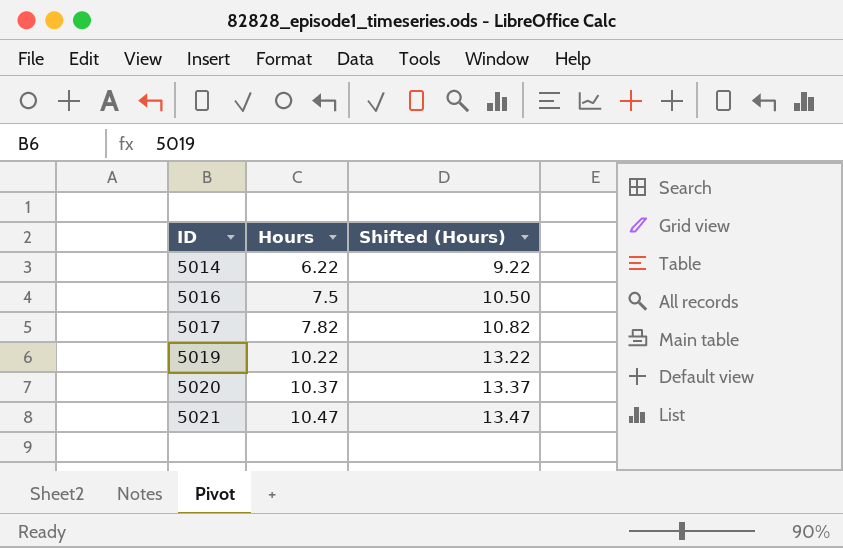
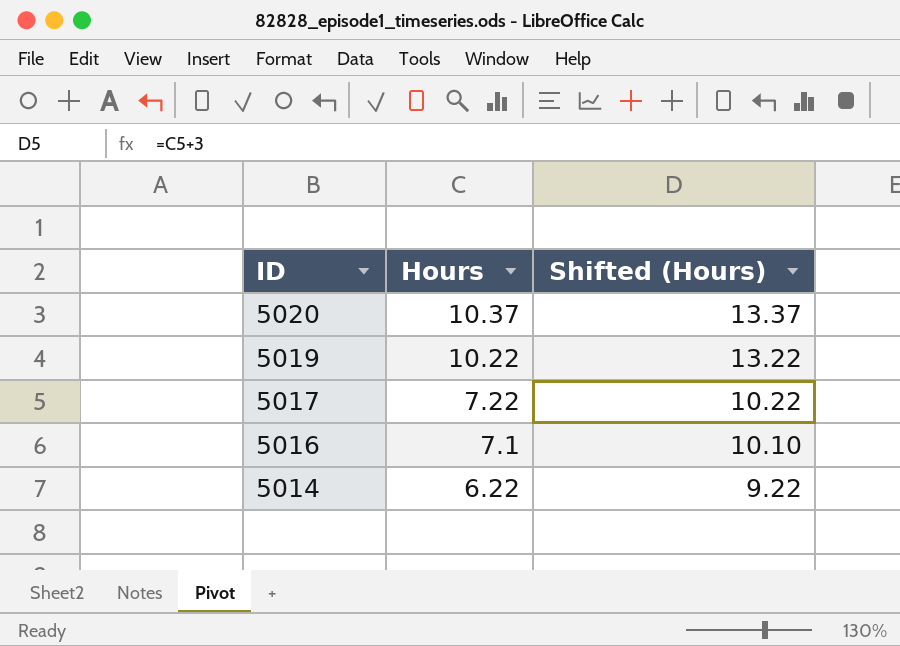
row order: ID ascending -> ID descending
row 5021: 10.47 | 13.47 -> none
5017 | Hours: 7.82 -> 7.22
5017 | Shifted (Hours): 10.82 -> 10.22
5016 | Hours: 7.5 -> 7.1
5016 | Shifted (Hours): 10.50 -> 10.10

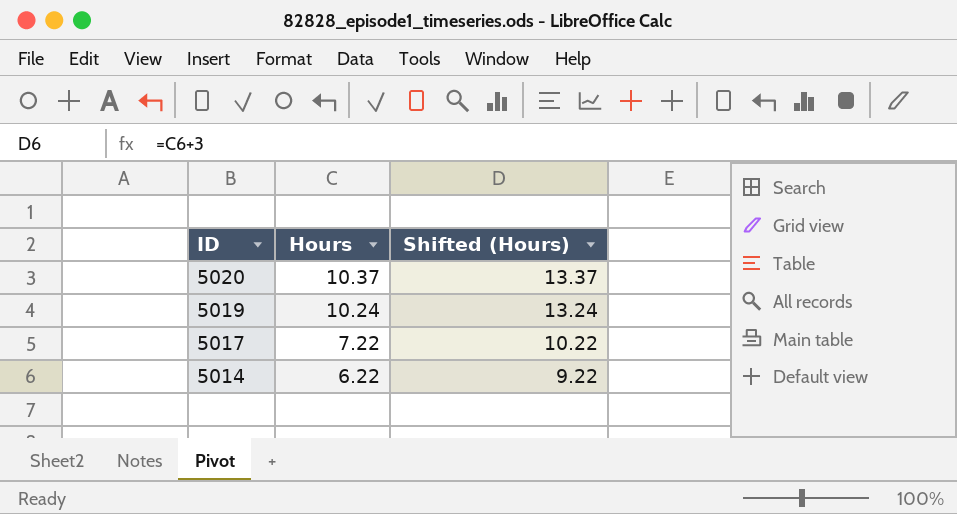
row 5016: 7.1 | 10.10 -> none
5019 | Hours: 10.22 -> 10.24
5019 | Shifted (Hours): 13.22 -> 13.24

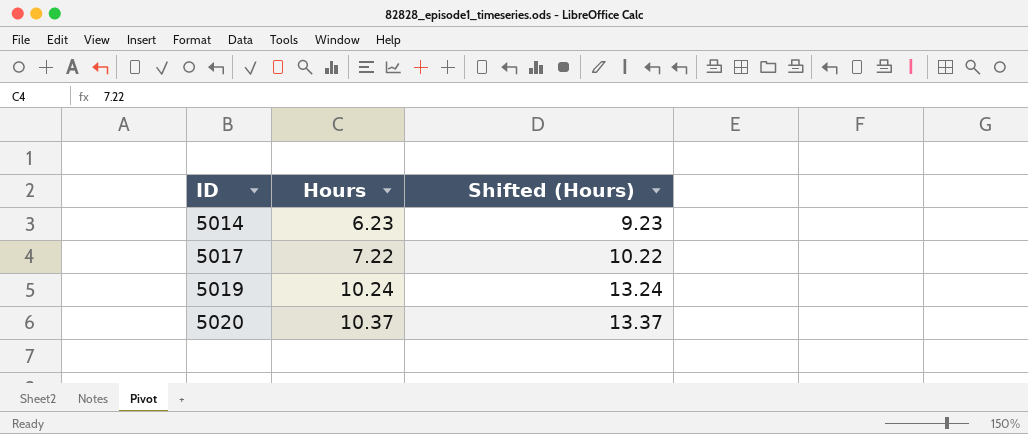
row order: ID descending -> ID ascending
5014 | Hours: 6.22 -> 6.23
5014 | Shifted (Hours): 9.22 -> 9.23

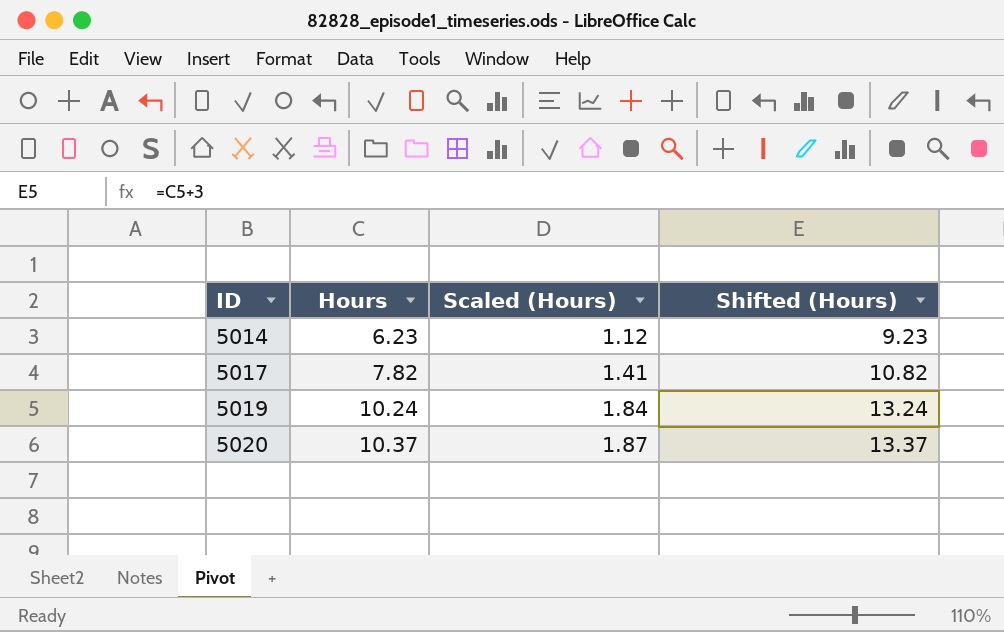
column Scaled (Hours) | formula: none -> [Hours] * 0.18
5017 | Hours: 7.22 -> 7.82
5017 | Shifted (Hours): 10.22 -> 10.82

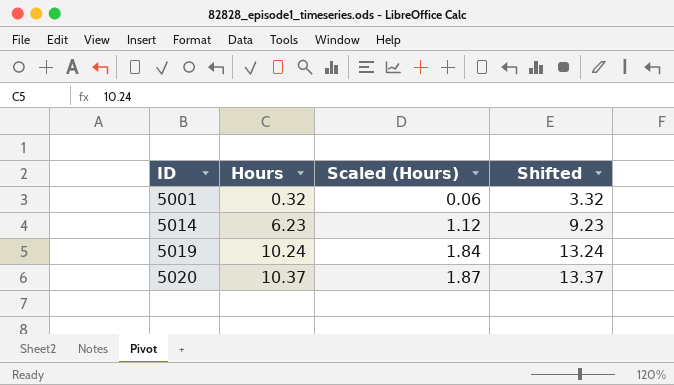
column name: Shifted (Hours) -> Shifted
row 5017: 7.82 | 1.41 | 10.82 -> none
row 5001: none -> 0.32 | 0.06 | 3.32

